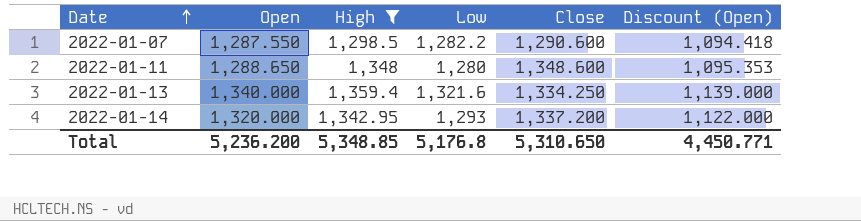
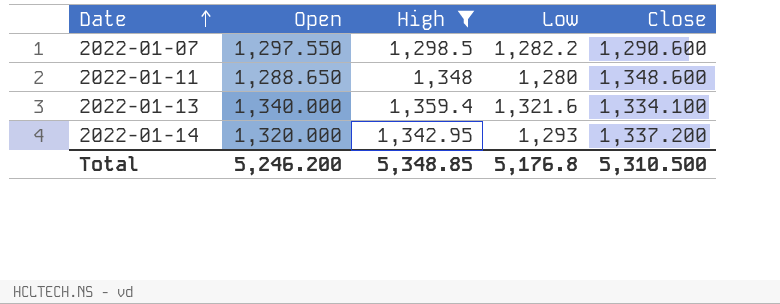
column Discount (Open) | formula: [Open] * 0.85 -> none
2022-01-07 | Open: 1,287.550 -> 1,297.550
2022-01-13 | Close: 1,334.250 -> 1,334.100
Total | Open: 5,236.200 -> 5,246.200
Total | Close: 5,310.650 -> 5,310.500

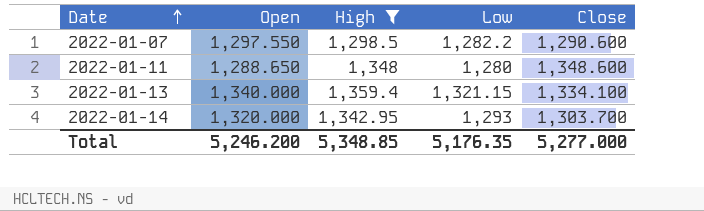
2022-01-13 | Low: 1,321.6 -> 1,321.15
2022-01-14 | Close: 1,337.200 -> 1,303.700
Total | Low: 5,176.8 -> 5,176.35
Total | Close: 5,310.500 -> 5,277.000

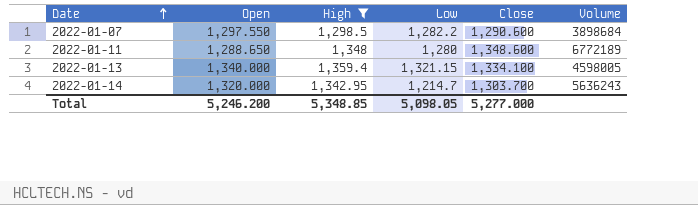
column Volume | position: none -> 6
2022-01-14 | Low: 1,293 -> 1,214.7
Total | Low: 5,176.35 -> 5,098.05

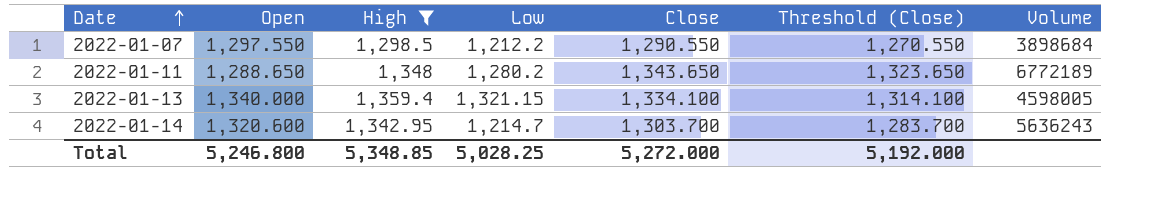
column Threshold (Close) | formula: none -> [Close] - 20
2022-01-07 | Low: 1,282.2 -> 1,212.2
2022-01-07 | Close: 1,290.600 -> 1,290.550
2022-01-11 | Low: 1,280 -> 1,280.2
2022-01-11 | Close: 1,348.600 -> 1,343.650
2022-01-14 | Open: 1,320.000 -> 1,320.600
Total | Open: 5,246.200 -> 5,246.800
Total | Low: 5,098.05 -> 5,028.25
Total | Close: 5,277.000 -> 5,272.000

